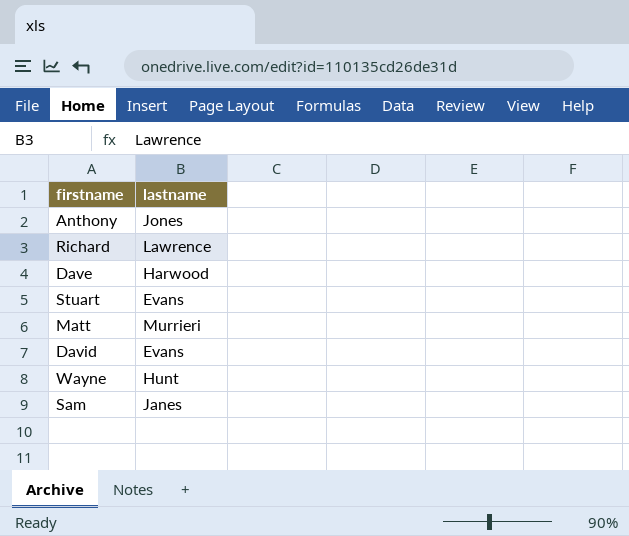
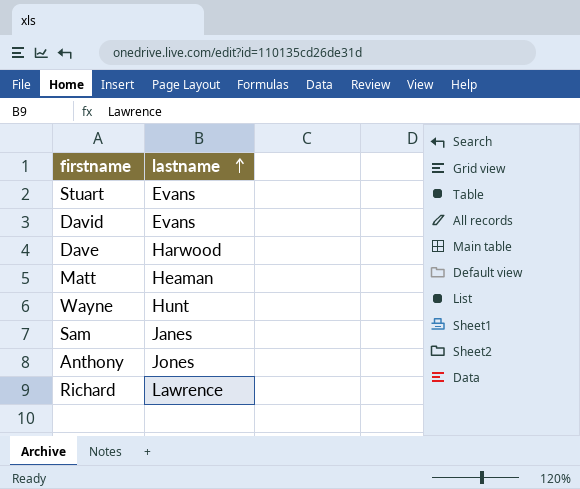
row order: none -> lastname ascending
Matt | lastname: Murrieri -> Heaman

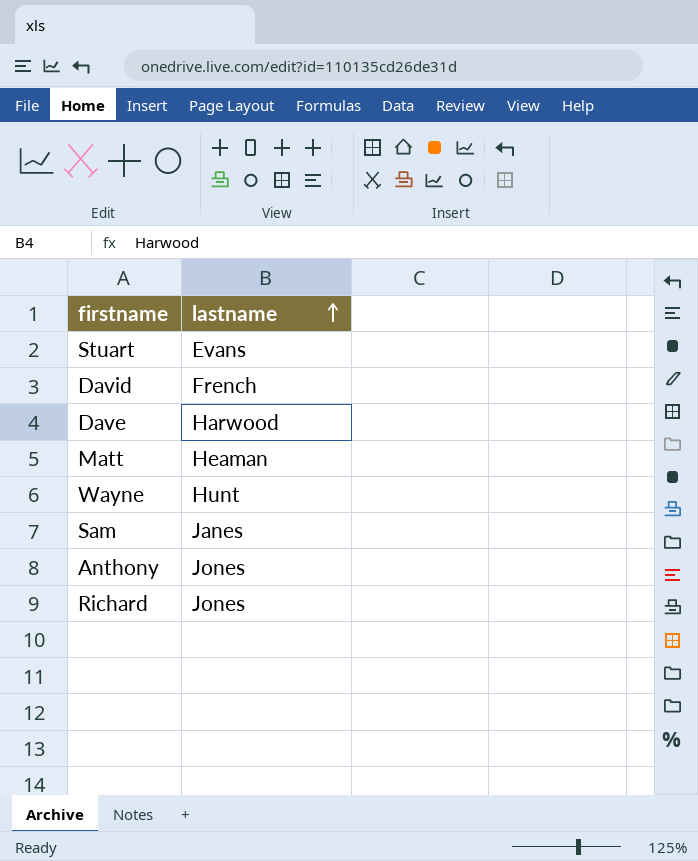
David | lastname: Evans -> French
Richard | lastname: Lawrence -> Jones

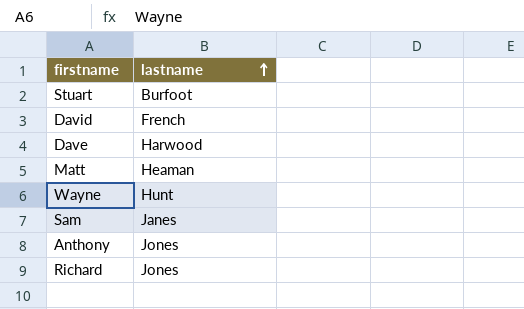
Stuart | lastname: Evans -> Burfoot

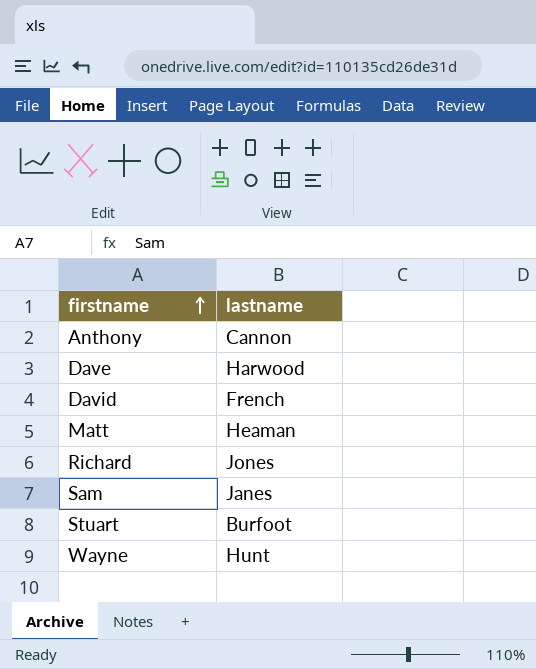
row order: lastname ascending -> firstname ascending
Anthony | lastname: Jones -> Cannon

